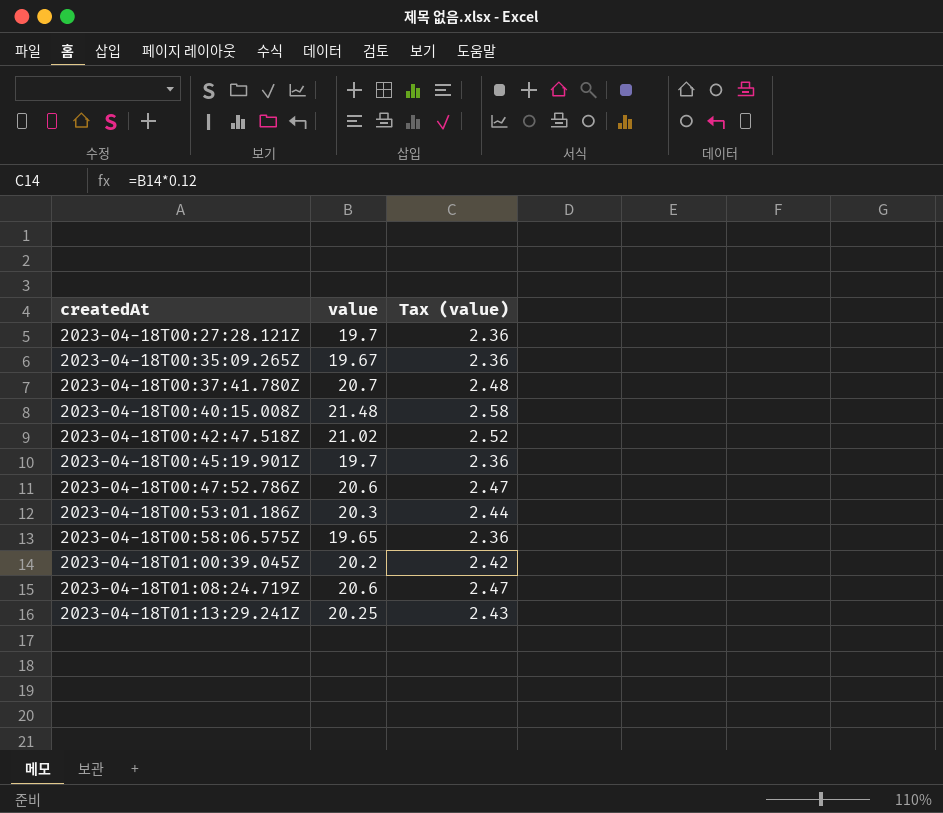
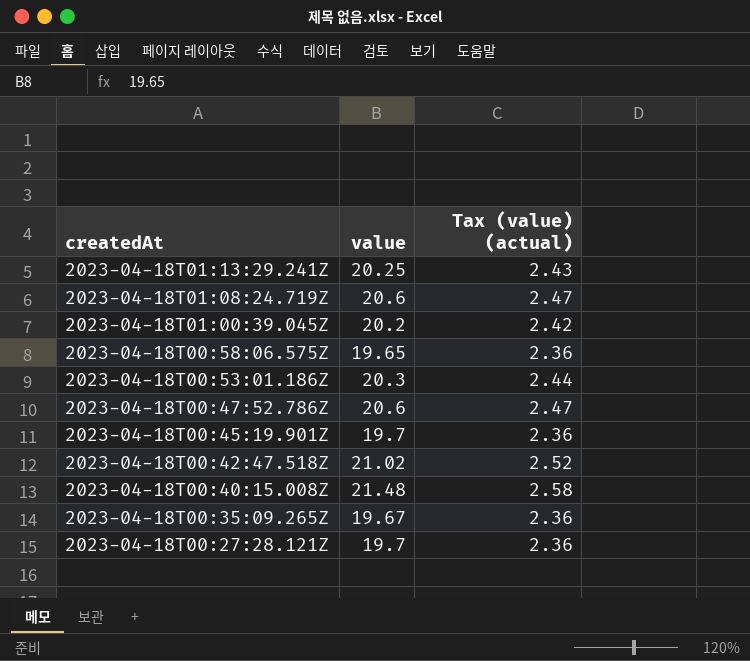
row order: createdAt ascending -> createdAt descending
column name: Tax (value) -> Tax (value) (actual)
row 2023-04-18T00:37:41.780Z: 20.7 | 2.48 -> none

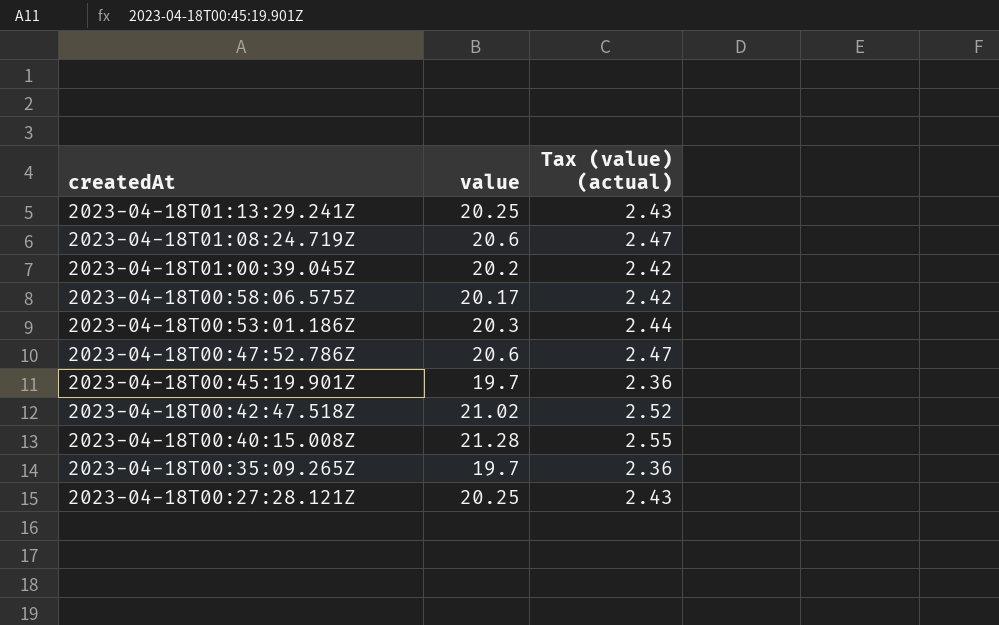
2023-04-18T00:58:06.575Z | value: 19.65 -> 20.17
2023-04-18T00:58:06.575Z | Tax (value) (actual): 2.36 -> 2.42
2023-04-18T00:40:15.008Z | value: 21.48 -> 21.28
2023-04-18T00:40:15.008Z | Tax (value) (actual): 2.58 -> 2.55
2023-04-18T00:35:09.265Z | value: 19.67 -> 19.7
2023-04-18T00:27:28.121Z | value: 19.7 -> 20.25
2023-04-18T00:27:28.121Z | Tax (value) (actual): 2.36 -> 2.43

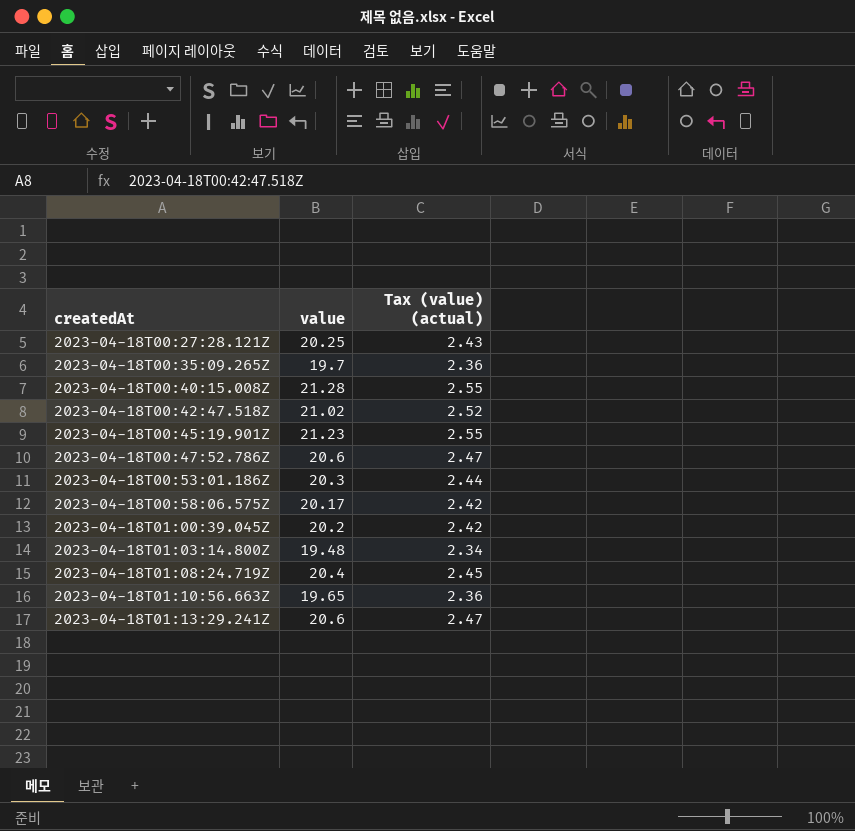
row order: createdAt descending -> createdAt ascending
2023-04-18T00:45:19.901Z | value: 19.7 -> 21.23
2023-04-18T00:45:19.901Z | Tax (value) (actual): 2.36 -> 2.55
row 2023-04-18T01:03:14.800Z: none -> 19.48 | 2.34
2023-04-18T01:08:24.719Z | value: 20.6 -> 20.4
2023-04-18T01:08:24.719Z | Tax (value) (actual): 2.47 -> 2.45
row 2023-04-18T01:10:56.663Z: none -> 19.65 | 2.36
2023-04-18T01:13:29.241Z | value: 20.25 -> 20.6
2023-04-18T01:13:29.241Z | Tax (value) (actual): 2.43 -> 2.47

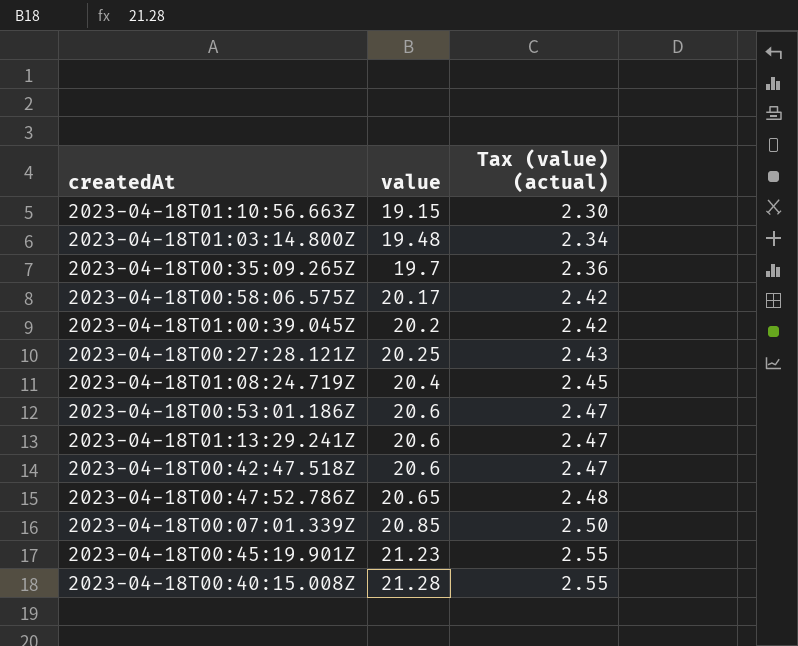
row order: createdAt ascending -> value ascending
2023-04-18T01:10:56.663Z | value: 19.65 -> 19.15
2023-04-18T01:10:56.663Z | Tax (value) (actual): 2.36 -> 2.30
2023-04-18T00:53:01.186Z | value: 20.3 -> 20.6
2023-04-18T00:53:01.186Z | Tax (value) (actual): 2.44 -> 2.47
2023-04-18T00:42:47.518Z | value: 21.02 -> 20.6
2023-04-18T00:42:47.518Z | Tax (value) (actual): 2.52 -> 2.47
2023-04-18T00:47:52.786Z | value: 20.6 -> 20.65
2023-04-18T00:47:52.786Z | Tax (value) (actual): 2.47 -> 2.48
row 2023-04-18T00:07:01.339Z: none -> 20.85 | 2.50

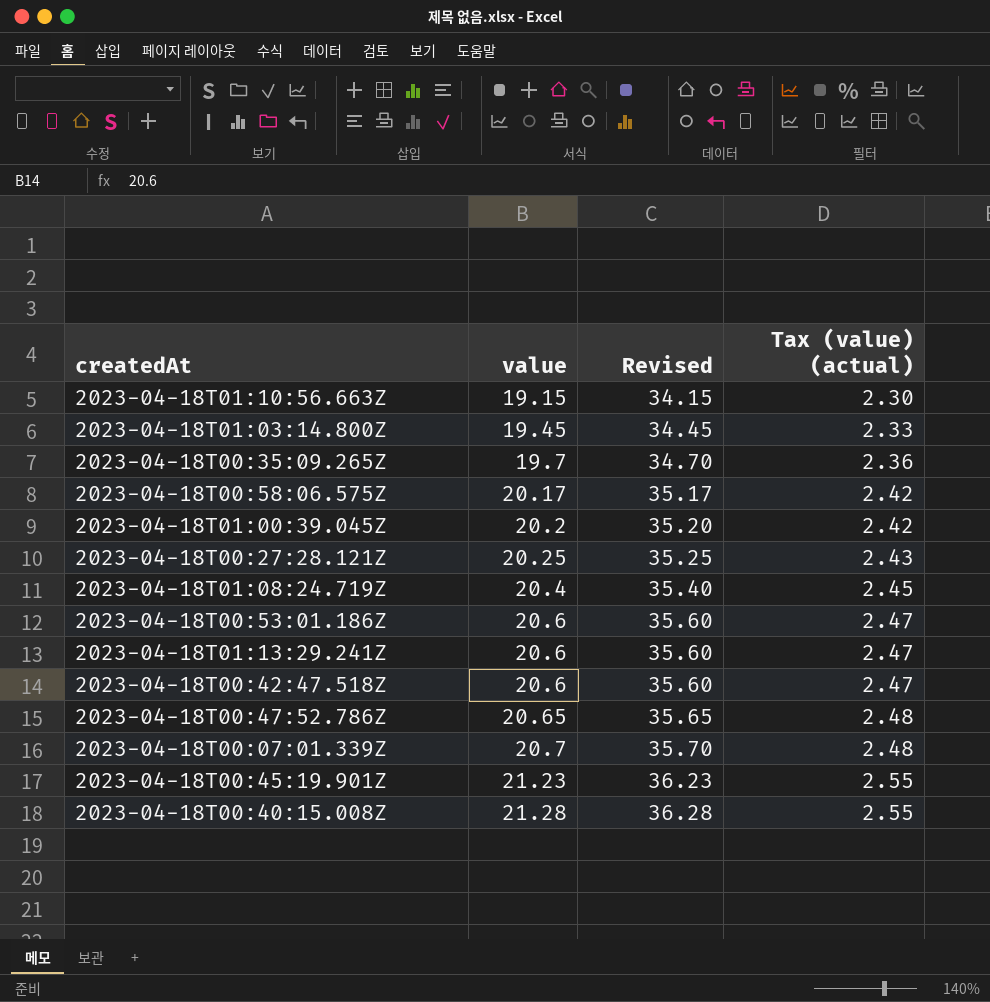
column Revised | formula: none -> [value] + 15
2023-04-18T01:03:14.800Z | value: 19.48 -> 19.45
2023-04-18T01:03:14.800Z | Tax (value) (actual): 2.34 -> 2.33
2023-04-18T00:07:01.339Z | value: 20.85 -> 20.7
2023-04-18T00:07:01.339Z | Tax (value) (actual): 2.50 -> 2.48

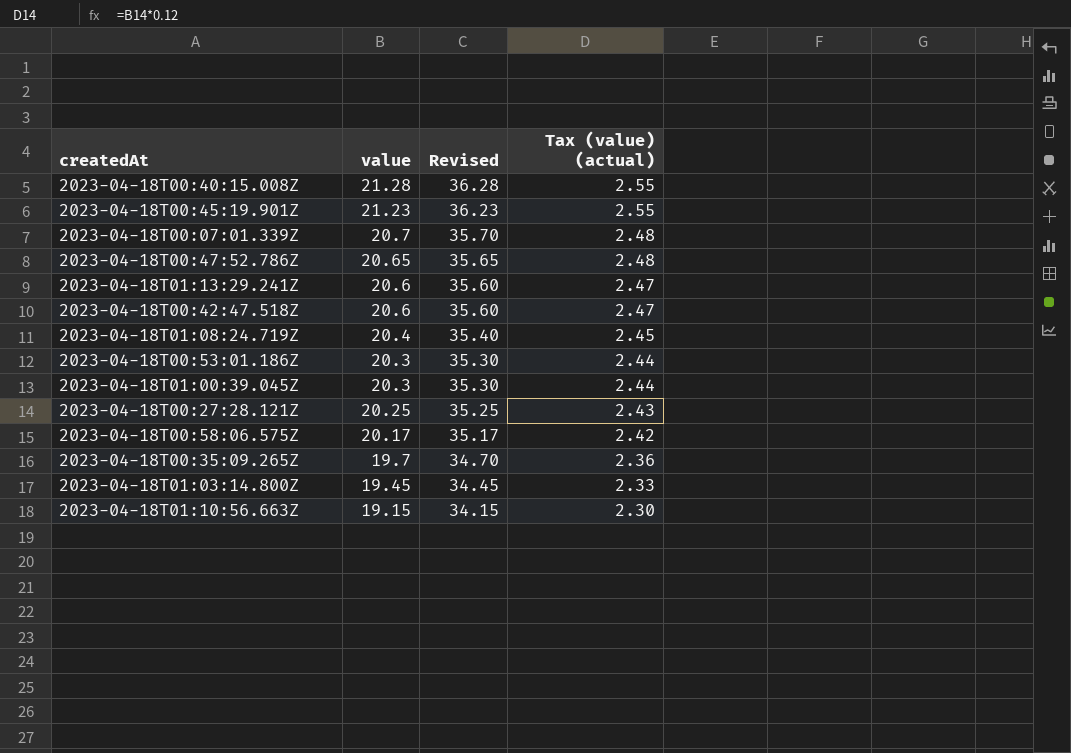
row order: value ascending -> value descending
2023-04-18T00:53:01.186Z | value: 20.6 -> 20.3
2023-04-18T00:53:01.186Z | Revised: 35.60 -> 35.30
2023-04-18T00:53:01.186Z | Tax (value) (actual): 2.47 -> 2.44
2023-04-18T01:00:39.045Z | value: 20.2 -> 20.3
2023-04-18T01:00:39.045Z | Revised: 35.20 -> 35.30
2023-04-18T01:00:39.045Z | Tax (value) (actual): 2.42 -> 2.44

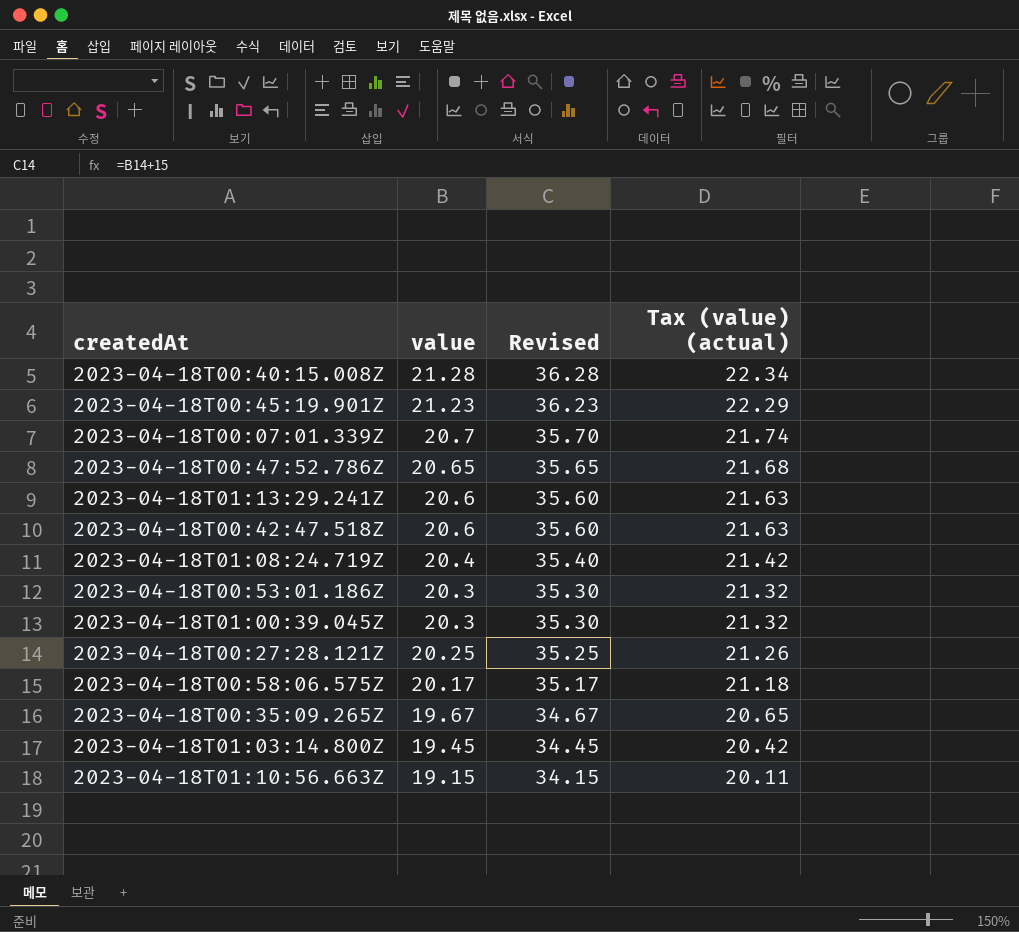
column Tax (value) (actual) | formula: [value] * 0.12 -> [value] * 1.05
2023-04-18T00:35:09.265Z | value: 19.7 -> 19.67
2023-04-18T00:35:09.265Z | Revised: 34.70 -> 34.67

